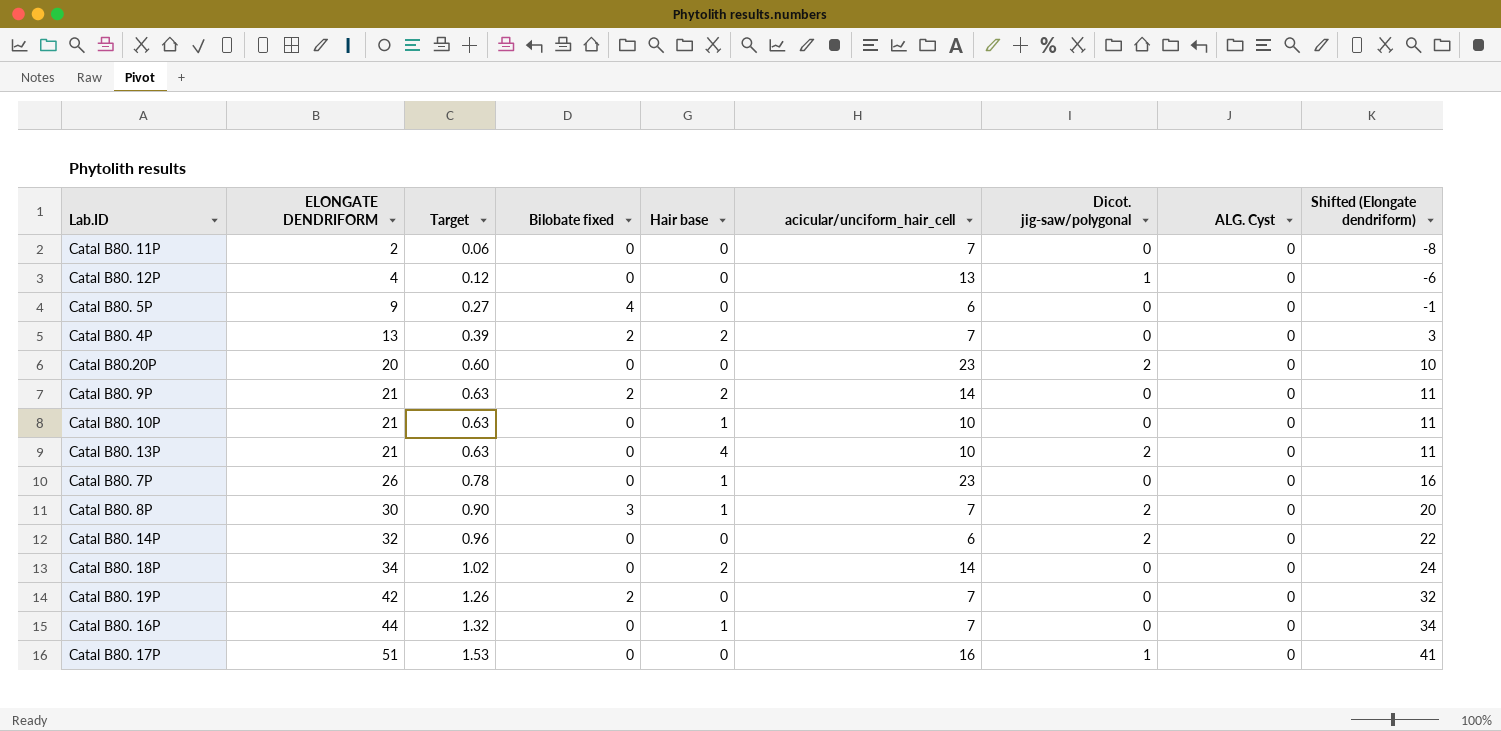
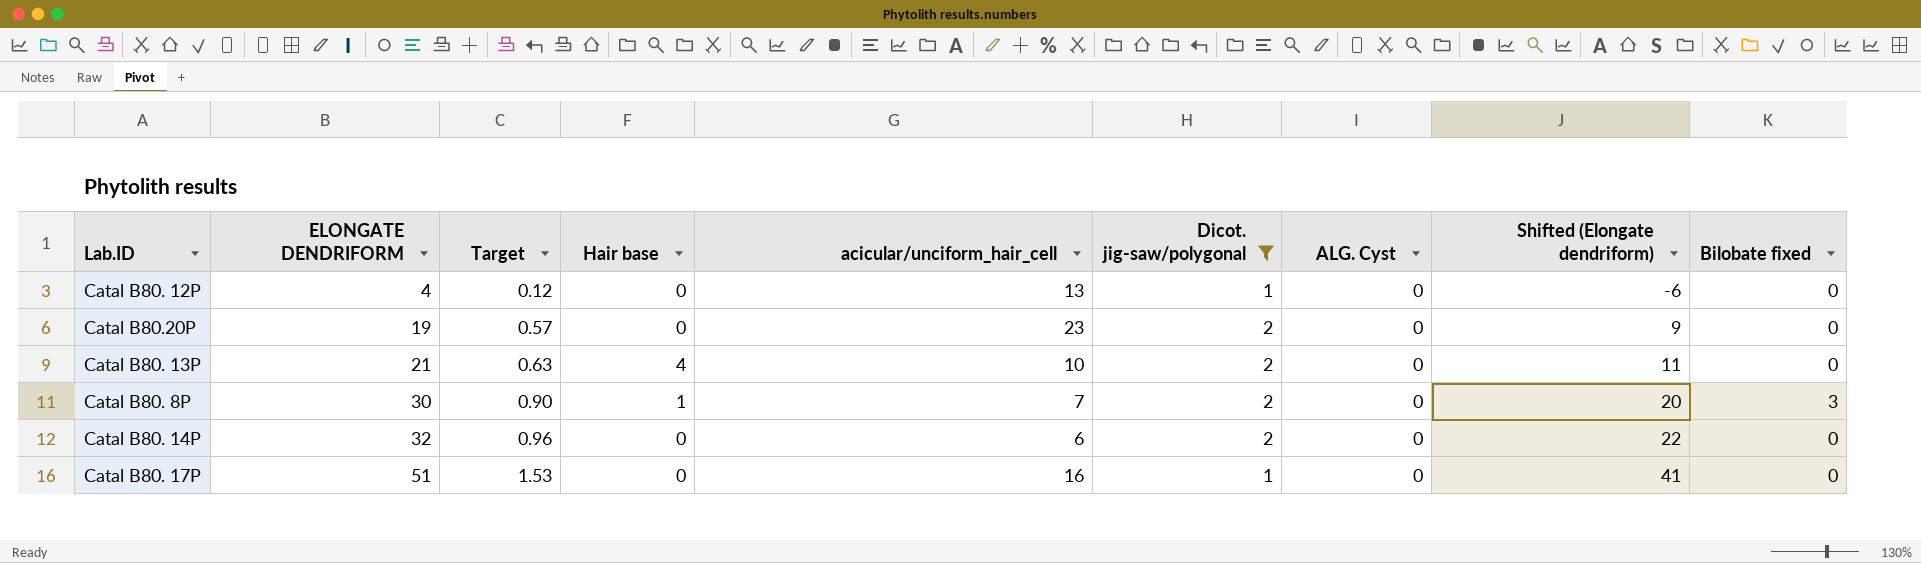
filter: none -> Dicot. jig-saw/polygonal != 0
column Bilobate fixed | position: 4 -> 9
Catal B80.20P | ELONGATE DENDRIFORM: 20 -> 19
Catal B80.20P | Target: 0.60 -> 0.57
Catal B80.20P | Shifted (Elongate dendriform): 10 -> 9

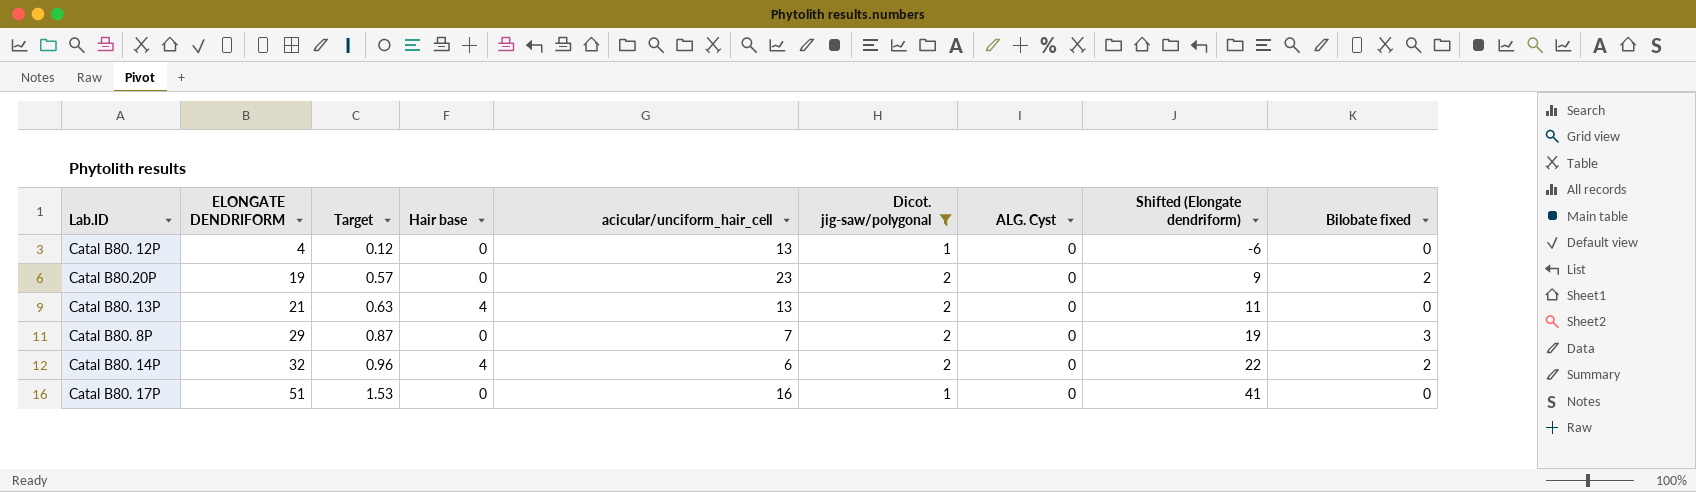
Catal B80.20P | Bilobate fixed: 0 -> 2
Catal B80. 13P | acicular/unciform_hair_cell: 10 -> 13
Catal B80. 8P | ELONGATE DENDRIFORM: 30 -> 29
Catal B80. 8P | Target: 0.90 -> 0.87
Catal B80. 8P | Hair base: 1 -> 0
Catal B80. 8P | Shifted (Elongate dendriform): 20 -> 19
Catal B80. 14P | Hair base: 0 -> 4
Catal B80. 14P | Bilobate fixed: 0 -> 2

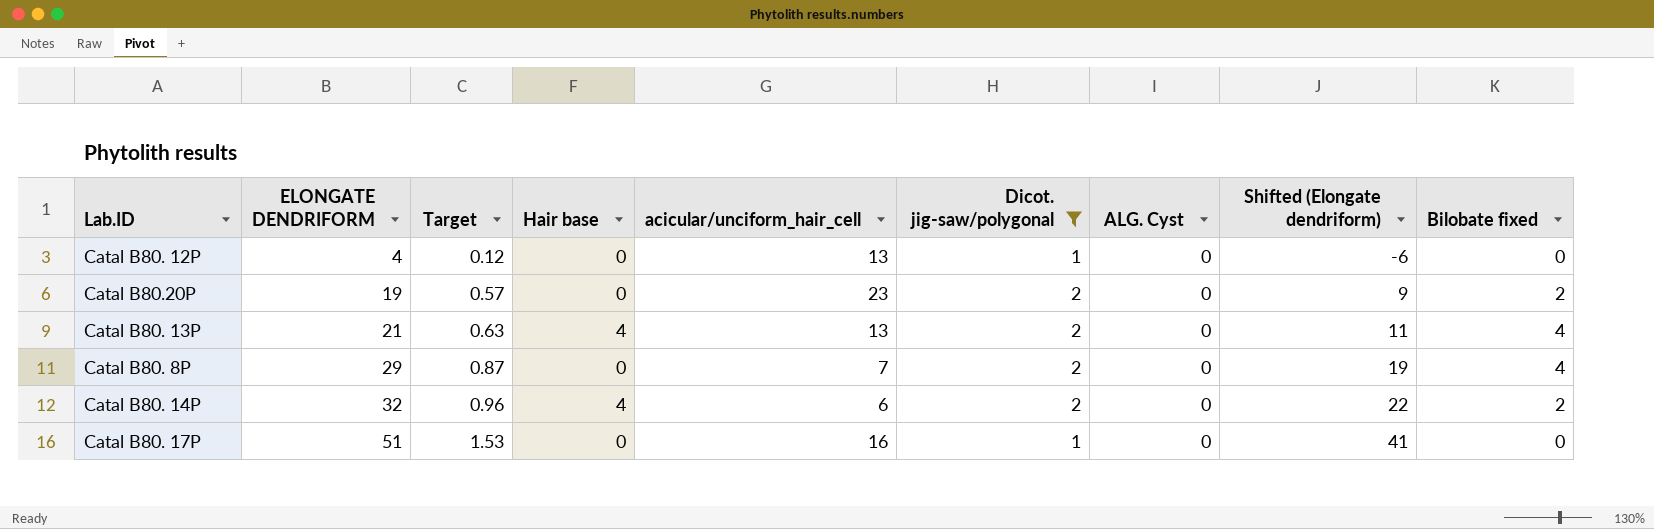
Catal B80. 13P | Bilobate fixed: 0 -> 4
Catal B80. 8P | Bilobate fixed: 3 -> 4

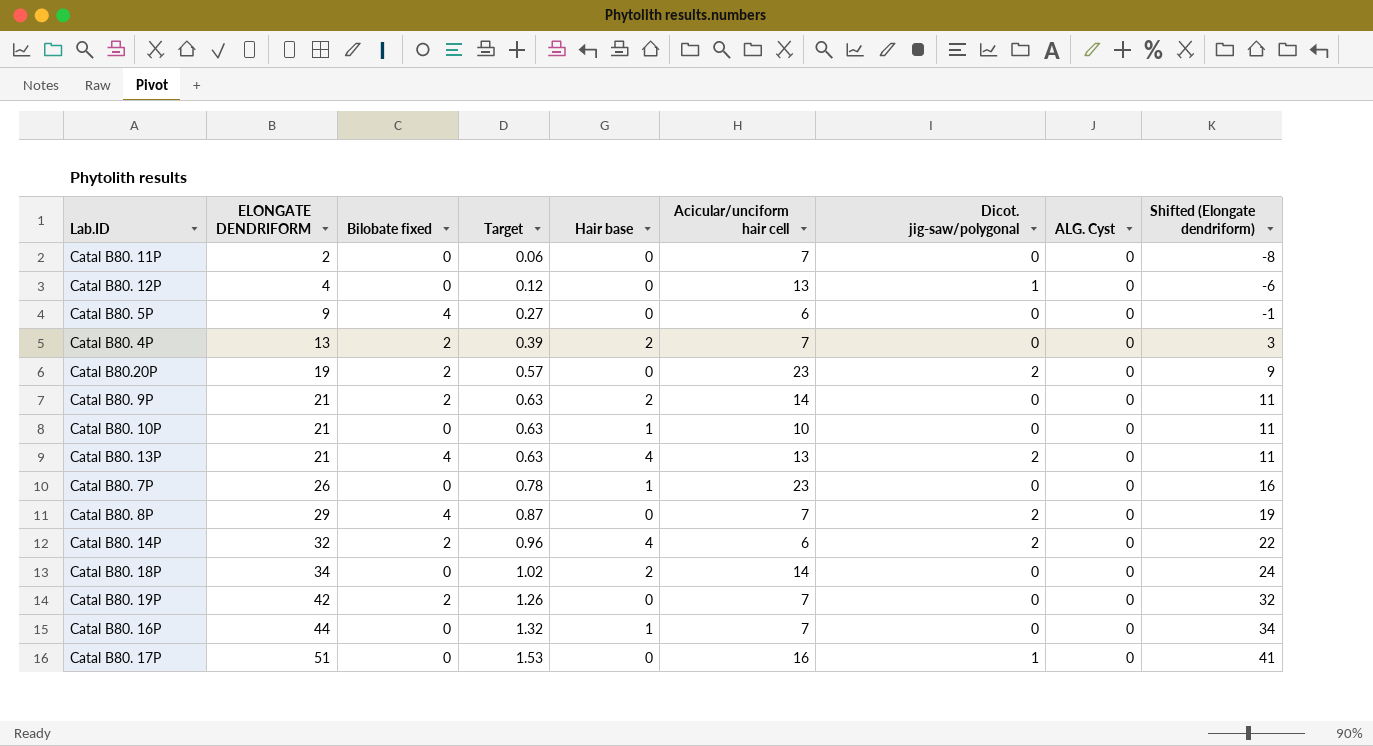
filter: Dicot. jig-saw/polygonal != 0 -> none
column Bilobate fixed | position: 9 -> 3
column name: acicular/unciform_hair_cell -> Acicular/unciform hair cell

